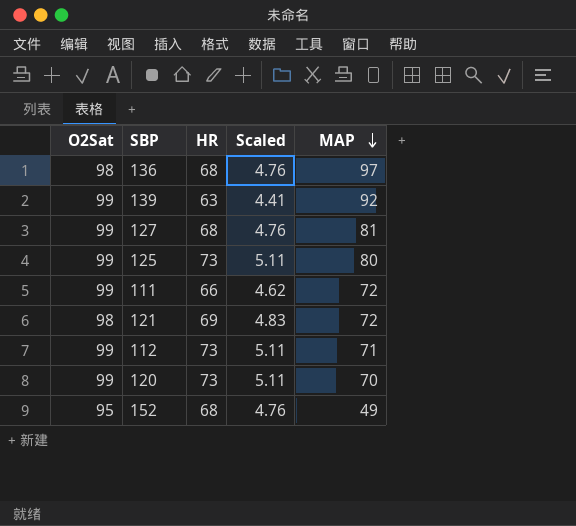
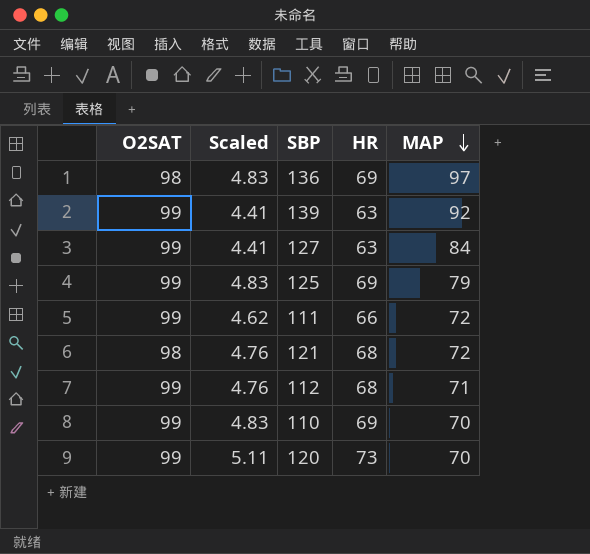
column name: O2Sat -> O2SAT
column Scaled | position: 4 -> 2
row 152: 95 | 68 | 4.76 | 49 -> none
136 | Scaled: 4.76 -> 4.83
136 | HR: 68 -> 69
127 | Scaled: 4.76 -> 4.41
127 | HR: 68 -> 63
127 | MAP: 81 -> 84
125 | Scaled: 5.11 -> 4.83
125 | HR: 73 -> 69
125 | MAP: 80 -> 79
121 | Scaled: 4.83 -> 4.76
121 | HR: 69 -> 68
112 | Scaled: 5.11 -> 4.76
112 | HR: 73 -> 68
row 110: none -> 99 | 4.83 | 69 | 70

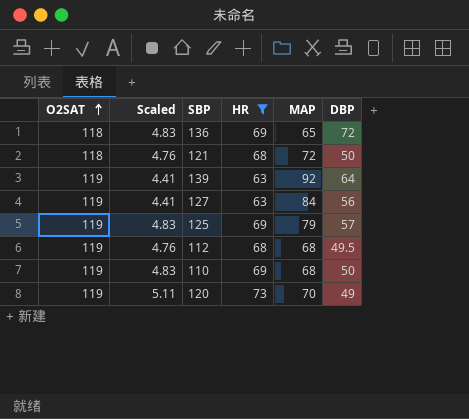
filter: none -> HR != 66
row order: MAP descending -> O2SAT ascending
column DBP | position: none -> 6
136 | O2SAT: 98 -> 118
136 | MAP: 97 -> 65
121 | O2SAT: 98 -> 118
139 | O2SAT: 99 -> 119
127 | O2SAT: 99 -> 119
125 | O2SAT: 99 -> 119
112 | O2SAT: 99 -> 119
112 | MAP: 71 -> 68
110 | O2SAT: 99 -> 119
110 | MAP: 70 -> 68
120 | O2SAT: 99 -> 119

